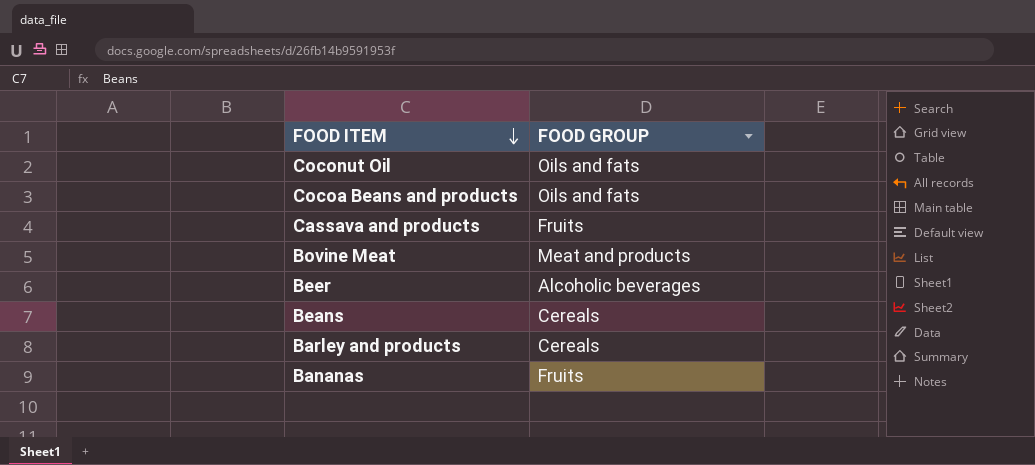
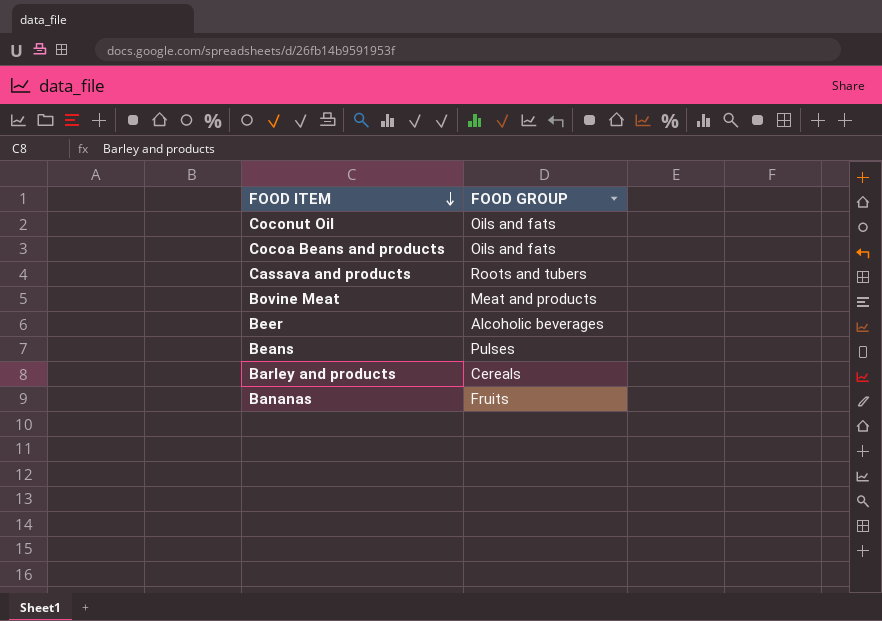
Cassava and products | FOOD GROUP: Fruits -> Roots and tubers
Beans | FOOD GROUP: Cereals -> Pulses

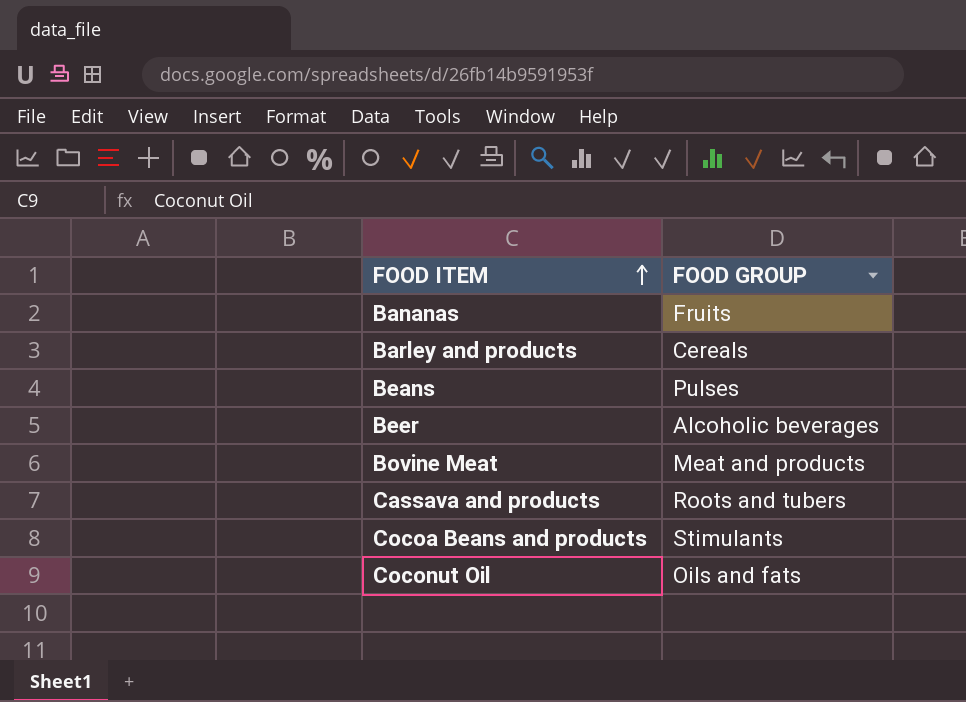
row order: FOOD ITEM descending -> FOOD ITEM ascending
Cocoa Beans and products | FOOD GROUP: Oils and fats -> Stimulants

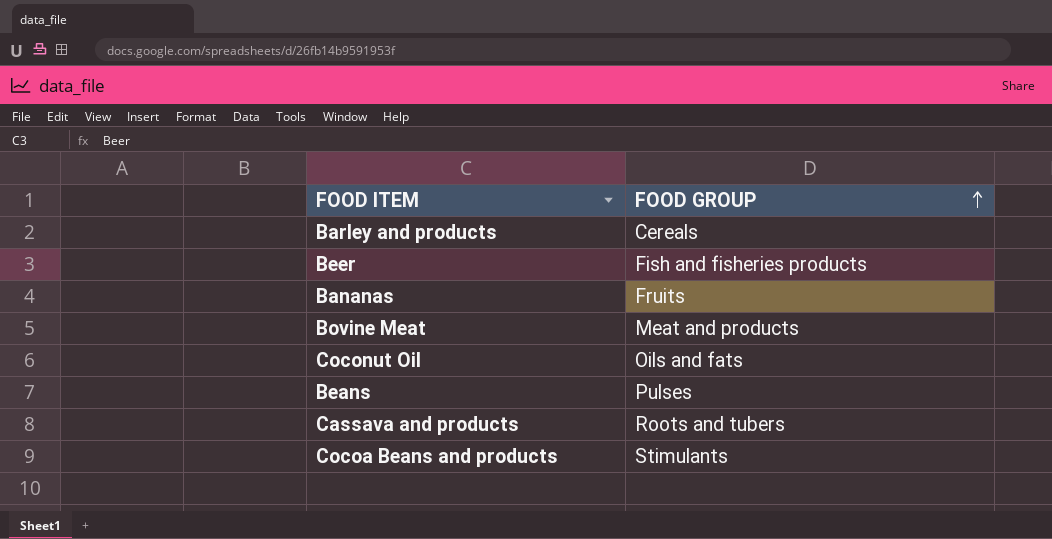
row order: FOOD ITEM ascending -> FOOD GROUP ascending
Beer | FOOD GROUP: Alcoholic beverages -> Fish and fisheries products

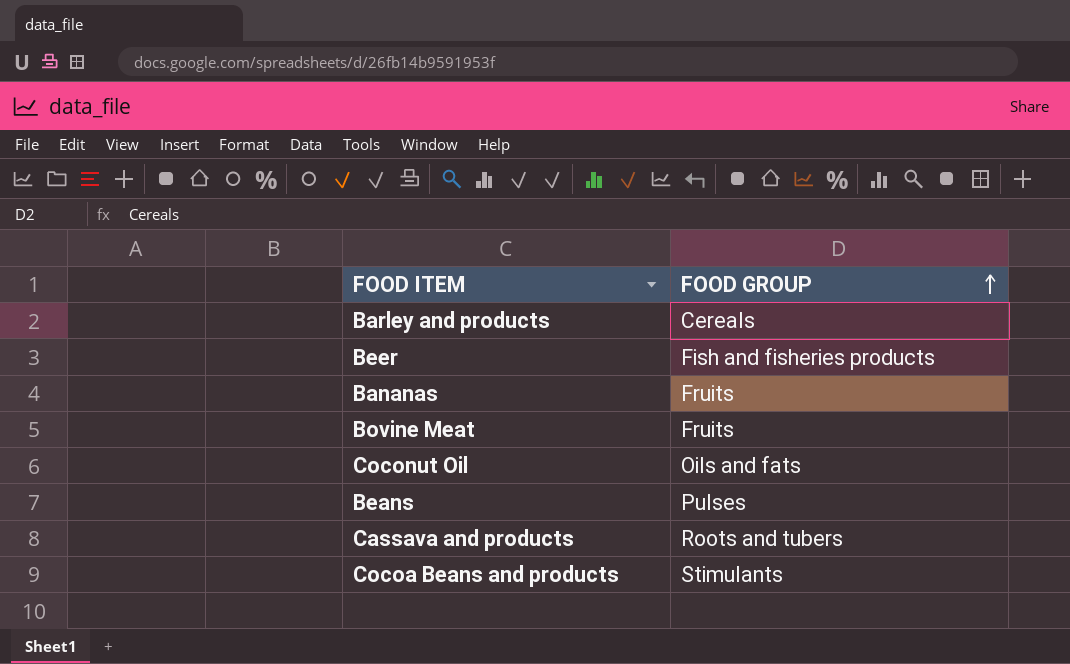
Bovine Meat | FOOD GROUP: Meat and products -> Fruits

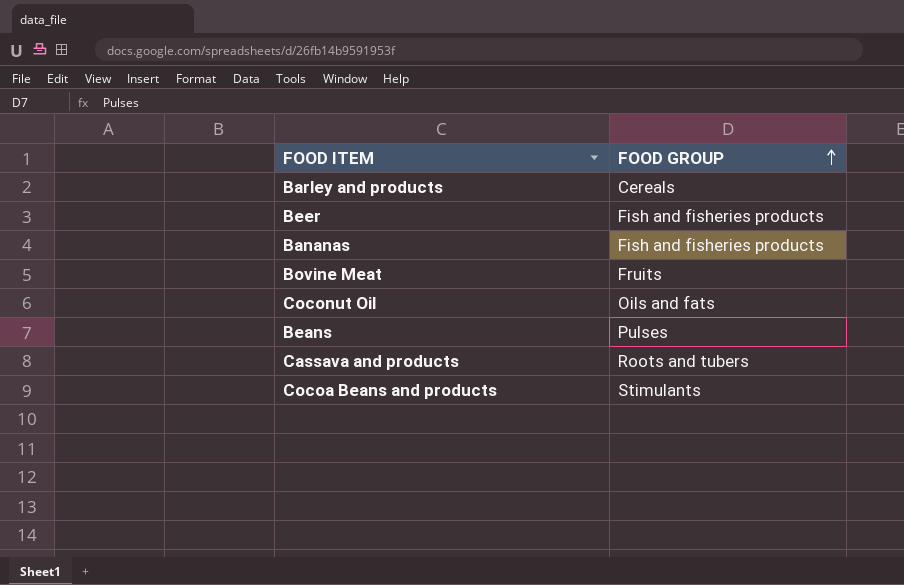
Bananas | FOOD GROUP: Fruits -> Fish and fisheries products

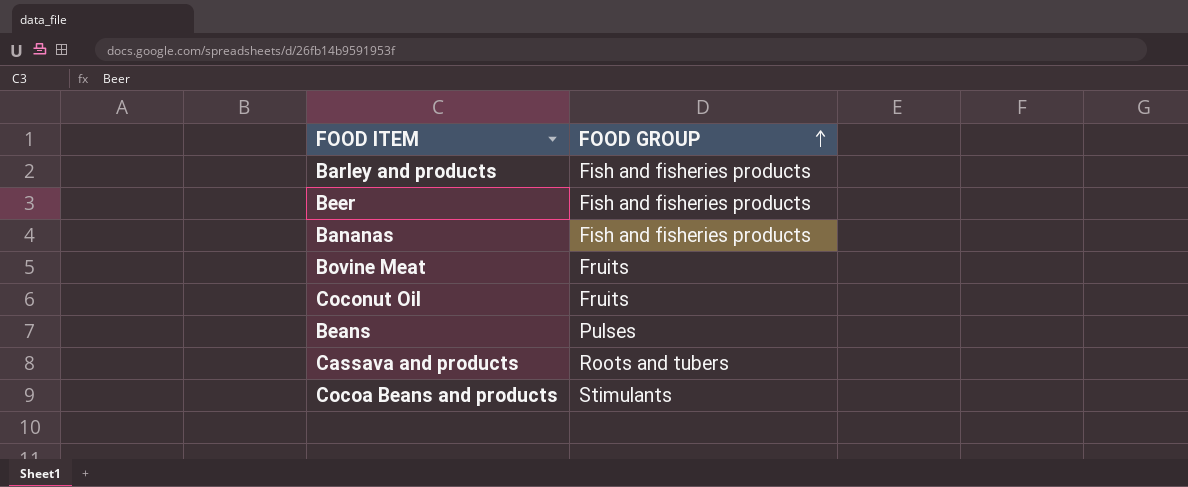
Barley and products | FOOD GROUP: Cereals -> Fish and fisheries products
Coconut Oil | FOOD GROUP: Oils and fats -> Fruits

